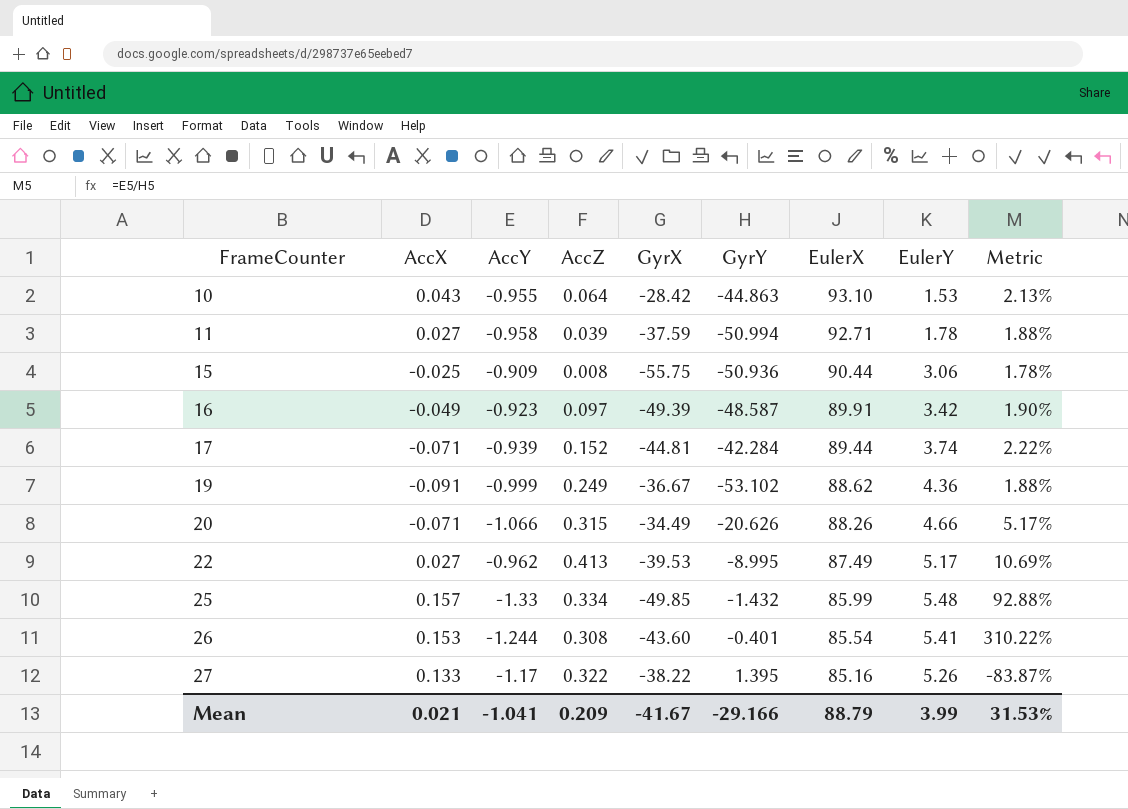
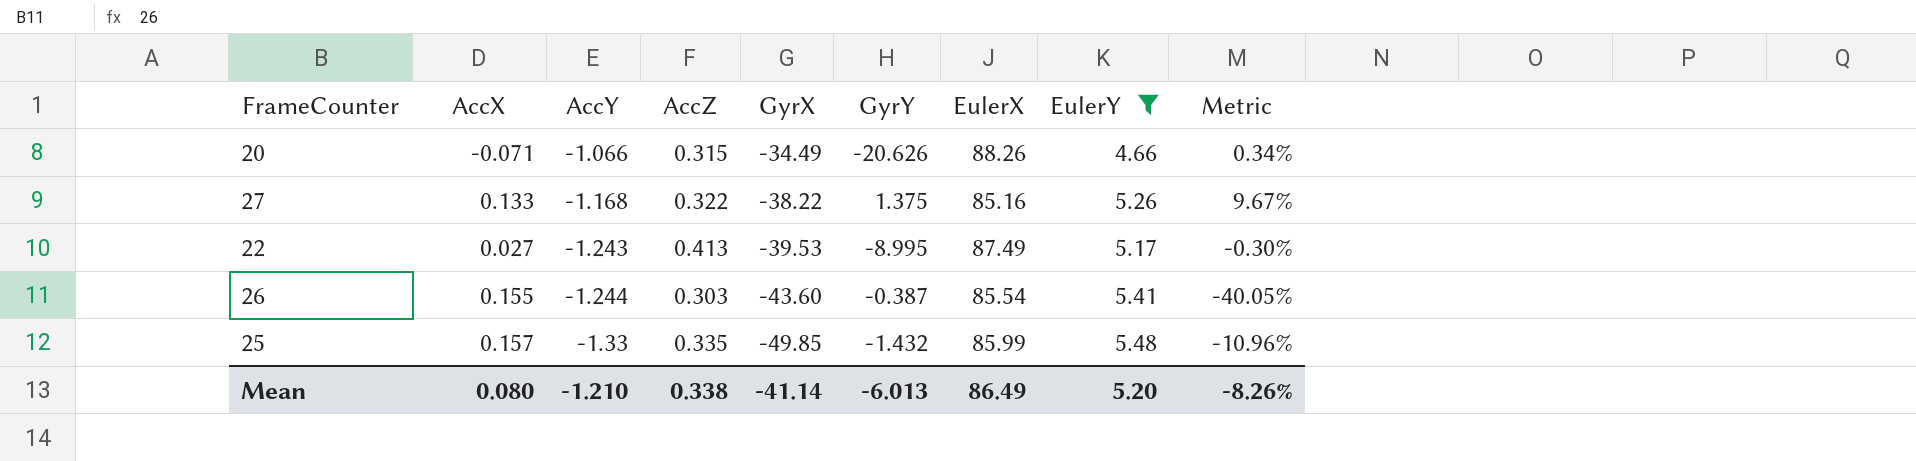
filter: none -> EulerY >= 4.66
row order: FrameCounter ascending -> AccY descending
column Metric | formula: [AccY] / [GyrY] -> [AccX] / [GyrY]
27 | AccY: -1.17 -> -1.168
27 | GyrY: 1.395 -> 1.375
22 | AccY: -0.962 -> -1.243
26 | AccX: 0.153 -> 0.155
26 | AccZ: 0.308 -> 0.303
26 | GyrY: -0.401 -> -0.387
25 | AccZ: 0.334 -> 0.335
Mean | AccX: 0.021 -> 0.080
Mean | AccY: -1.041 -> -1.210
Mean | AccZ: 0.209 -> 0.338
Mean | GyrX: -41.67 -> -41.14
Mean | GyrY: -29.166 -> -6.013
Mean | EulerX: 88.79 -> 86.49
Mean | EulerY: 3.99 -> 5.20
Mean | Metric: 31.53% -> -8.26%

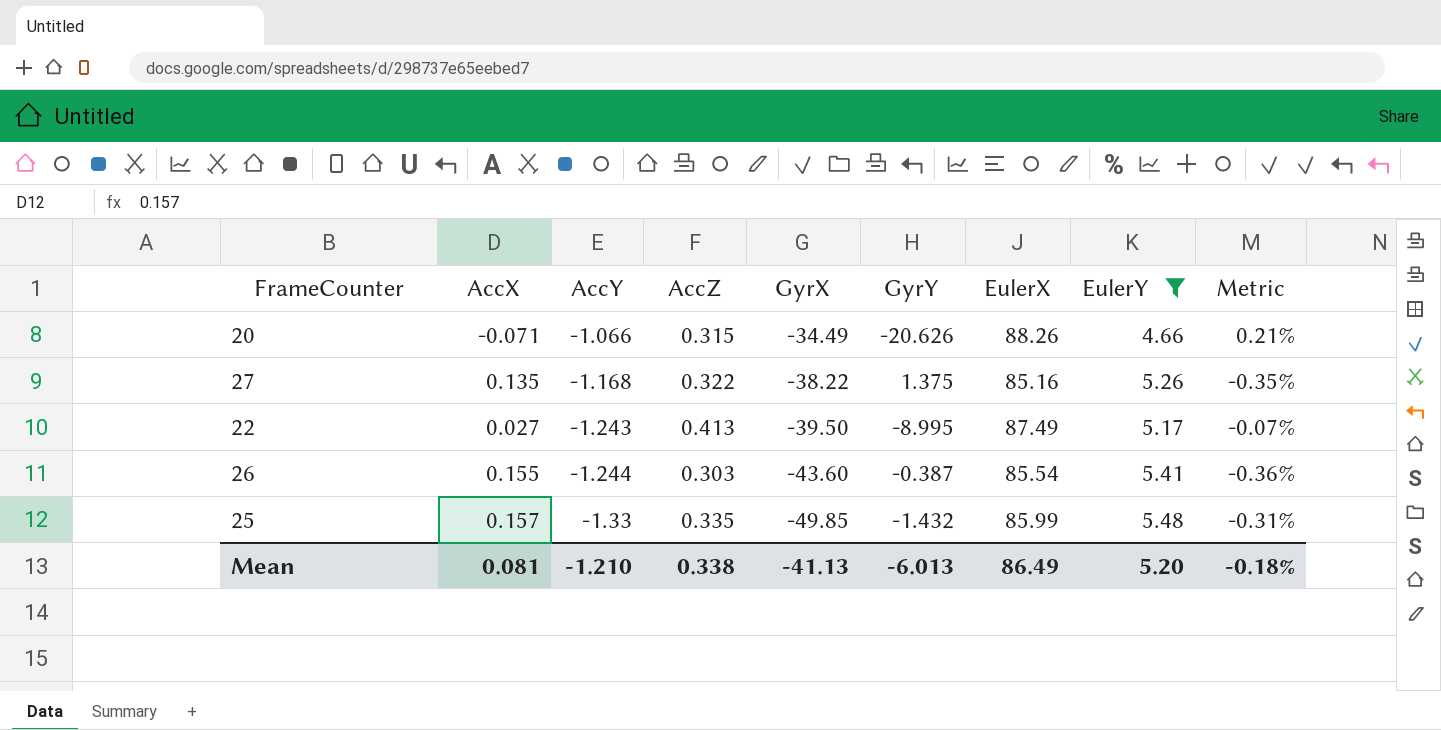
column Metric | formula: [AccX] / [GyrY] -> [AccX] / [GyrX]
27 | AccX: 0.133 -> 0.135
22 | GyrX: -39.53 -> -39.50
Mean | AccX: 0.080 -> 0.081
Mean | GyrX: -41.14 -> -41.13
Mean | Metric: -8.26% -> -0.18%

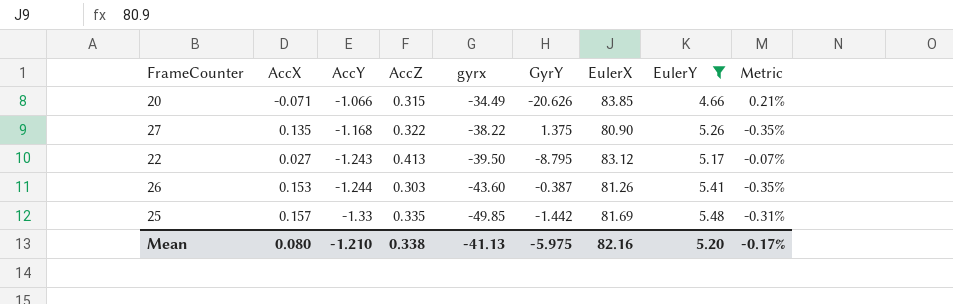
column name: GyrX -> gyrx
20 | EulerX: 88.26 -> 83.85
27 | EulerX: 85.16 -> 80.90
22 | GyrY: -8.995 -> -8.795
22 | EulerX: 87.49 -> 83.12
26 | AccX: 0.155 -> 0.153
26 | EulerX: 85.54 -> 81.26
26 | Metric: -0.36% -> -0.35%
25 | GyrY: -1.432 -> -1.442
25 | EulerX: 85.99 -> 81.69
Mean | AccX: 0.081 -> 0.080
Mean | GyrY: -6.013 -> -5.975
Mean | EulerX: 86.49 -> 82.16
Mean | Metric: -0.18% -> -0.17%

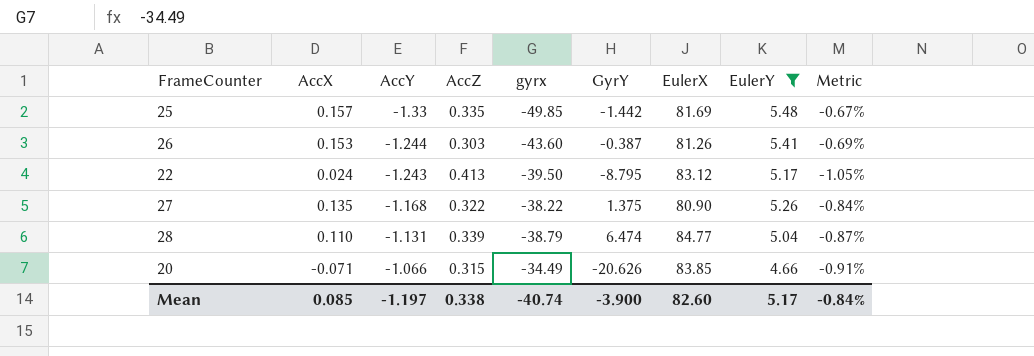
row order: AccY descending -> AccY ascending
column Metric | formula: [AccX] / [gyrx] -> [AccZ] / [gyrx]
22 | AccX: 0.027 -> 0.024
row 28: none -> 0.110 | -1.131 | 0.339 | -38.79 | 6.474 | 84.77 | 5.04 | -0.87%
Mean | AccX: 0.080 -> 0.085
Mean | AccY: -1.210 -> -1.197
Mean | gyrx: -41.13 -> -40.74
Mean | GyrY: -5.975 -> -3.900
Mean | EulerX: 82.16 -> 82.60
Mean | EulerY: 5.20 -> 5.17
Mean | Metric: -0.17% -> -0.84%

